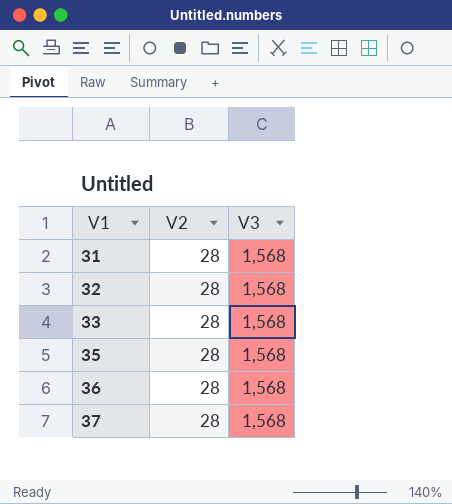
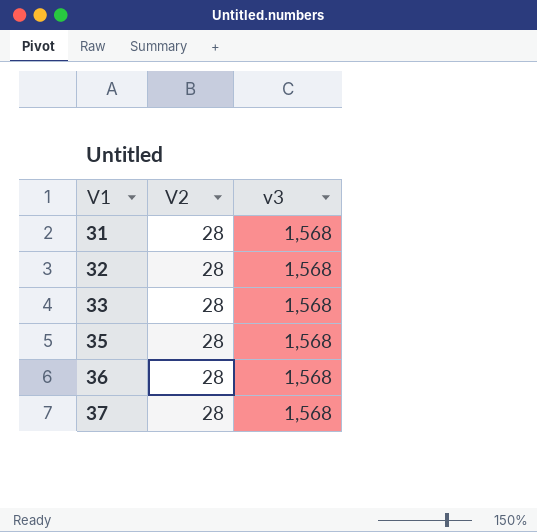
column name: V3 -> v3

